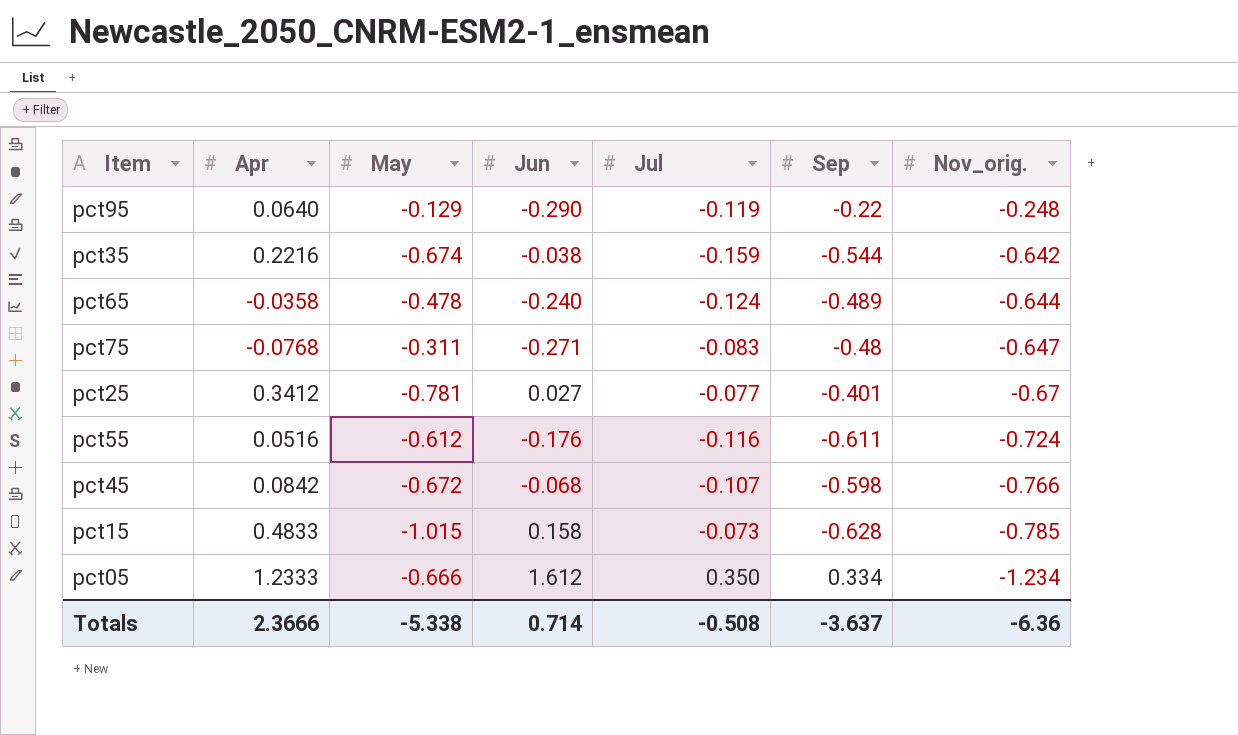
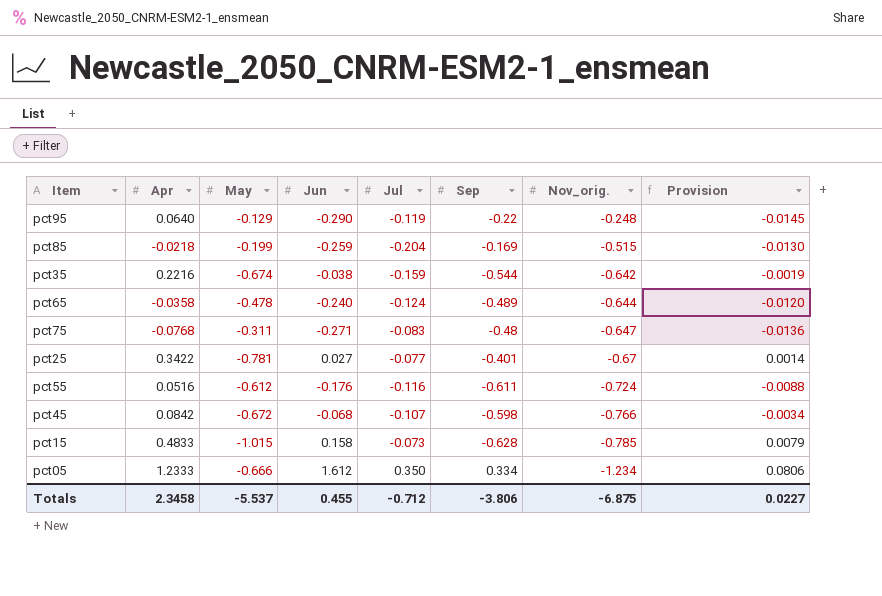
column Provision | formula: none -> [Jun] * 0.05
row pct85: none -> -0.0218 | -0.199 | -0.259 | -0.204 | -0.169 | -0.515 | -0.0130
pct25 | Apr: 0.3412 -> 0.3422
Totals | Apr: 2.3666 -> 2.3458
Totals | May: -5.338 -> -5.537
Totals | Jun: 0.714 -> 0.455
Totals | Jul: -0.508 -> -0.712
Totals | Sep: -3.637 -> -3.806
Totals | Nov_orig.: -6.36 -> -6.875

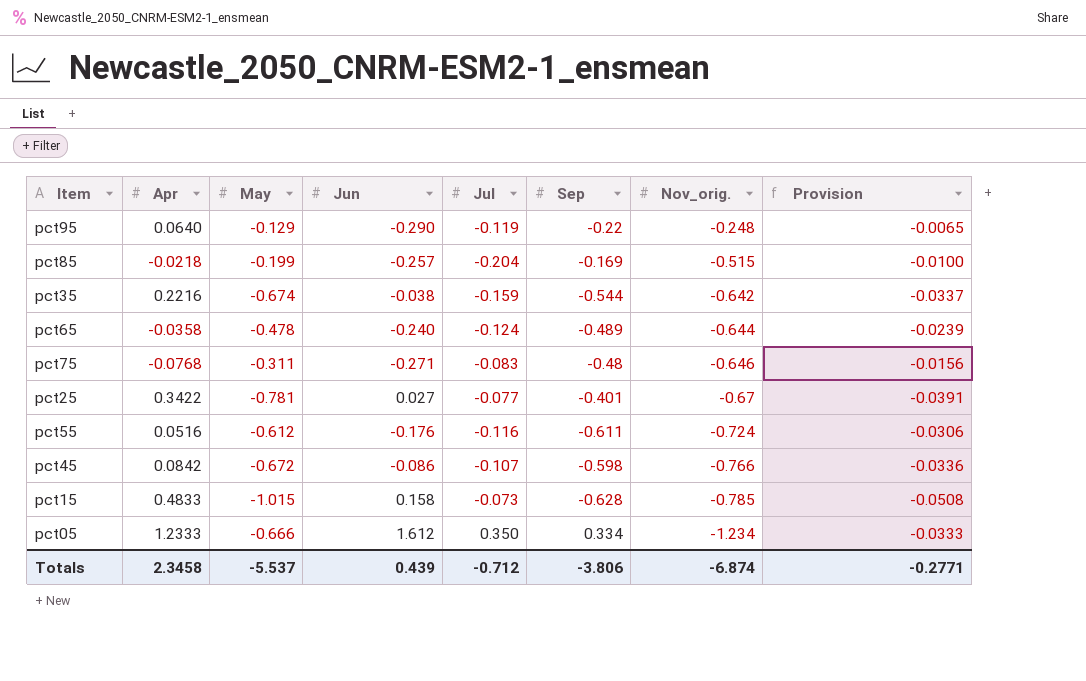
column Provision | formula: [Jun] * 0.05 -> [May] * 0.05
pct85 | Jun: -0.259 -> -0.257
pct75 | Nov_orig.: -0.647 -> -0.646
pct45 | Jun: -0.068 -> -0.086
Totals | Jun: 0.455 -> 0.439
Totals | Nov_orig.: -6.875 -> -6.874
Totals | Provision: 0.0227 -> -0.2771

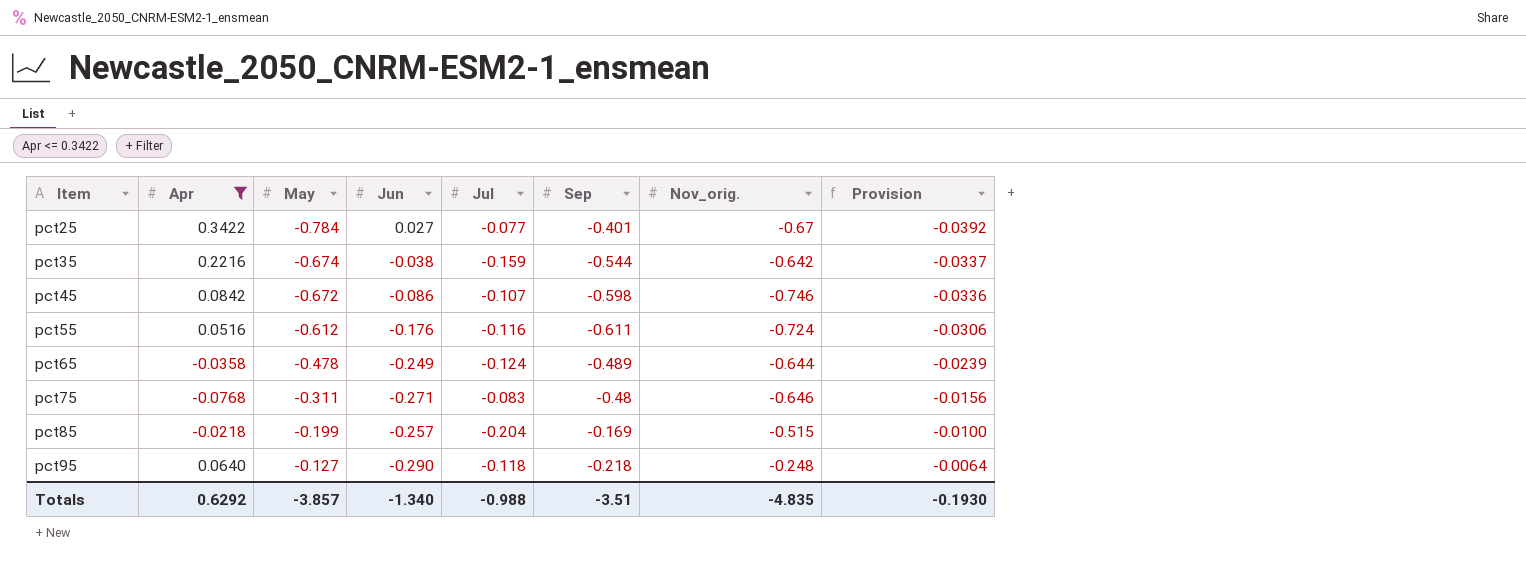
filter: none -> Apr <= 0.3422
row order: Nov_orig. descending -> Item ascending
pct25 | May: -0.781 -> -0.784
pct25 | Provision: -0.0391 -> -0.0392
pct45 | Nov_orig.: -0.766 -> -0.746
pct65 | Jun: -0.240 -> -0.249
pct95 | May: -0.129 -> -0.127
pct95 | Jul: -0.119 -> -0.118
pct95 | Sep: -0.22 -> -0.218
pct95 | Provision: -0.0065 -> -0.0064
Totals | Apr: 2.3458 -> 0.6292
Totals | May: -5.537 -> -3.857
Totals | Jun: 0.439 -> -1.340
Totals | Jul: -0.712 -> -0.988
Totals | Sep: -3.806 -> -3.51
Totals | Nov_orig.: -6.874 -> -4.835
Totals | Provision: -0.2771 -> -0.1930

